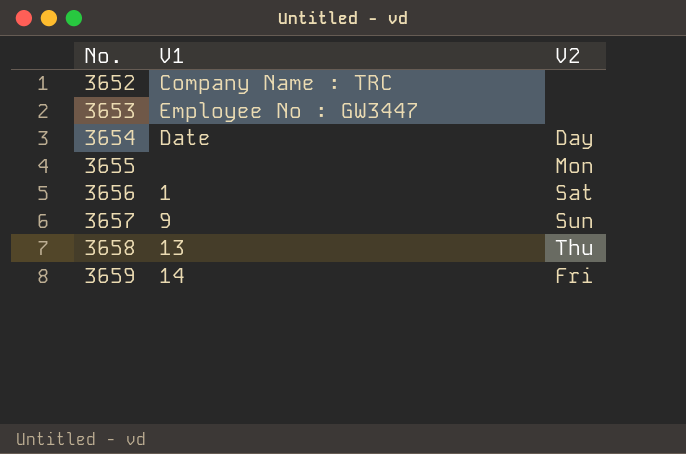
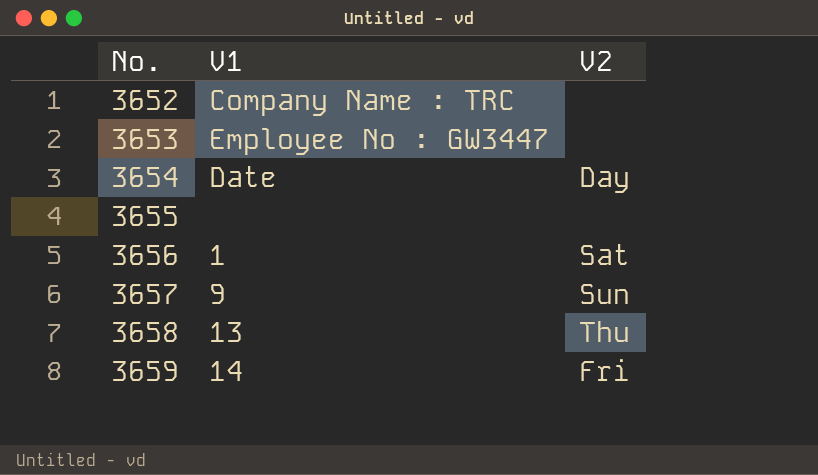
3655 | V2: Mon -> none

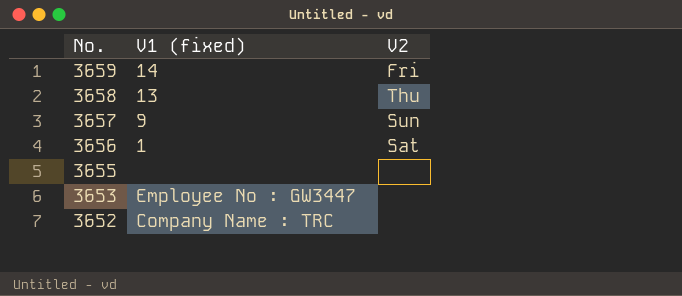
row order: No. ascending -> No. descending
column name: V1 -> V1 (fixed)
row 3654: Date | Day -> none

